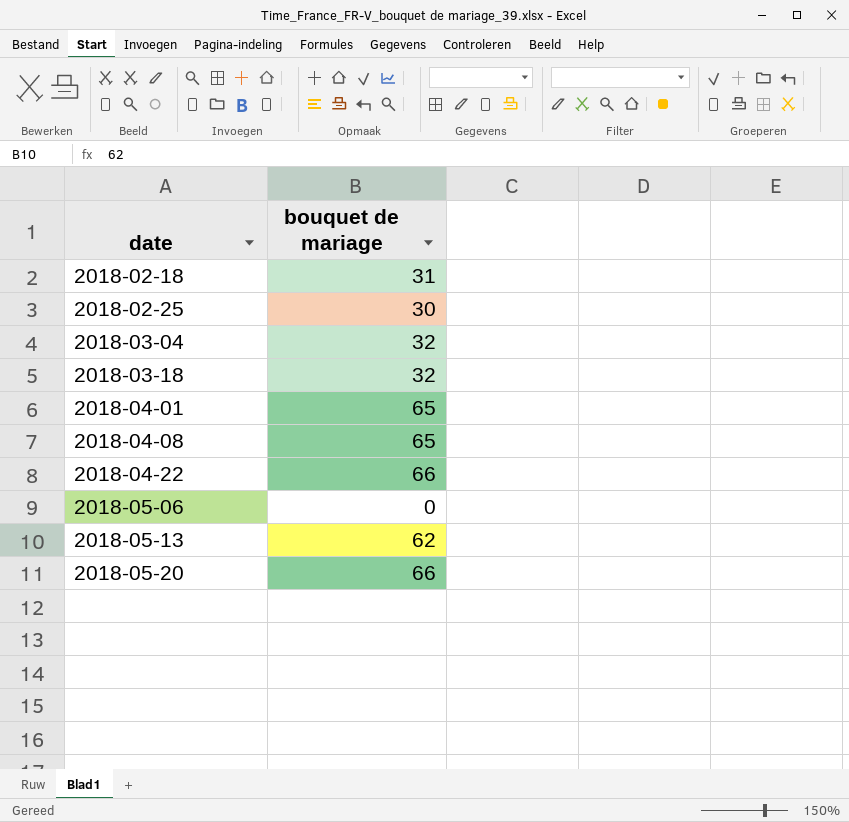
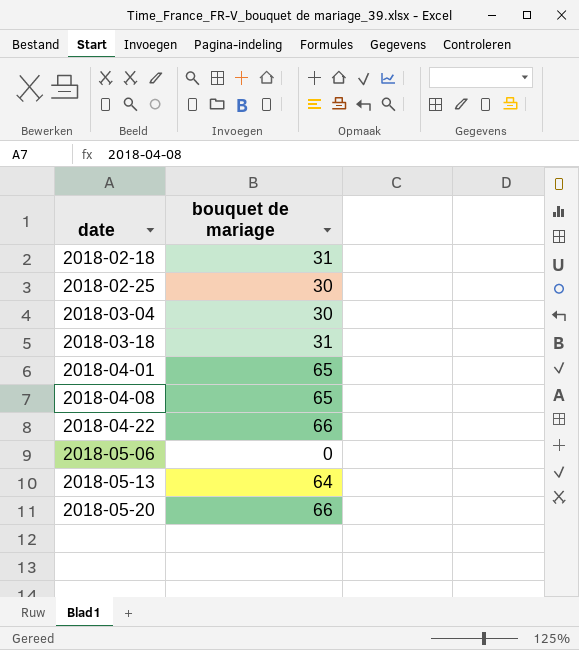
2018-03-04 | bouquet de mariage: 32 -> 30
2018-03-18 | bouquet de mariage: 32 -> 31
2018-05-13 | bouquet de mariage: 62 -> 64

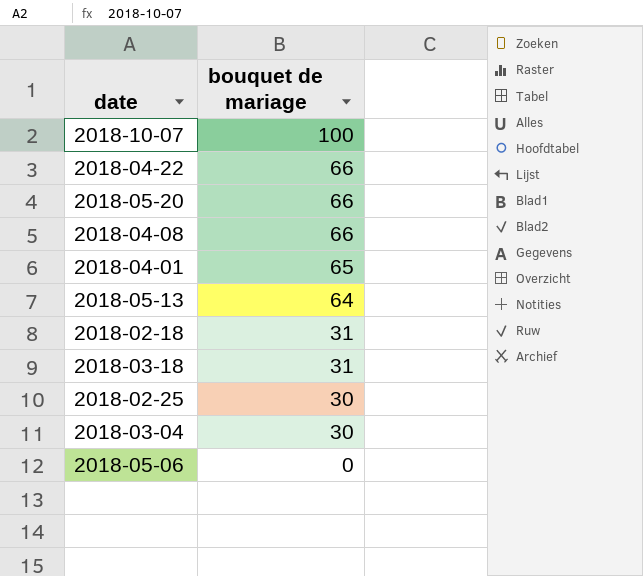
row order: date ascending -> bouquet de mariage descending
row 2018-10-07: none -> 100
2018-04-08 | bouquet de mariage: 65 -> 66

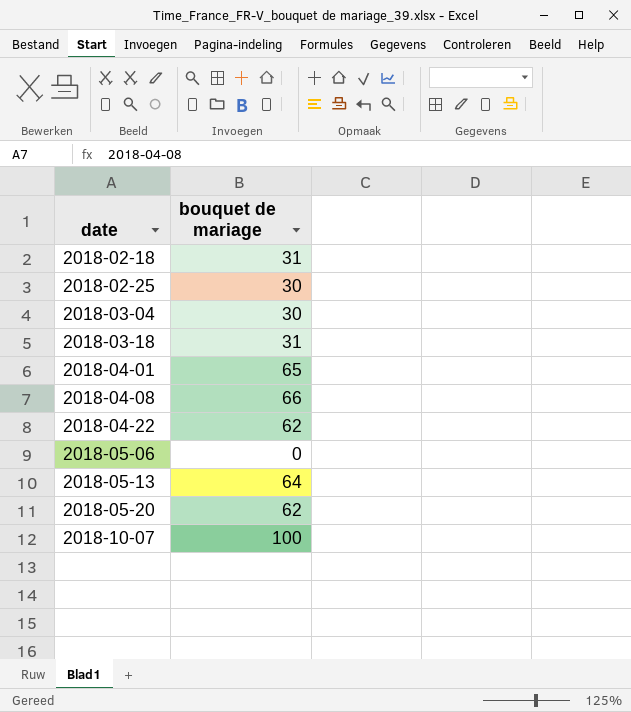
row order: bouquet de mariage descending -> date ascending
2018-04-22 | bouquet de mariage: 66 -> 62
2018-05-20 | bouquet de mariage: 66 -> 62

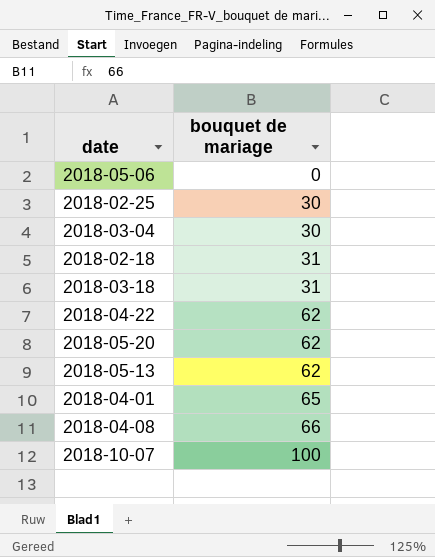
row order: date ascending -> bouquet de mariage ascending
2018-05-13 | bouquet de mariage: 64 -> 62

